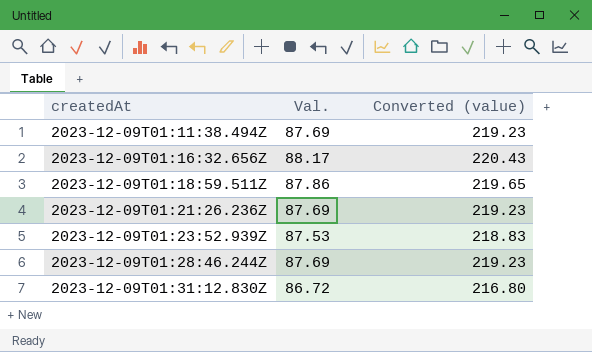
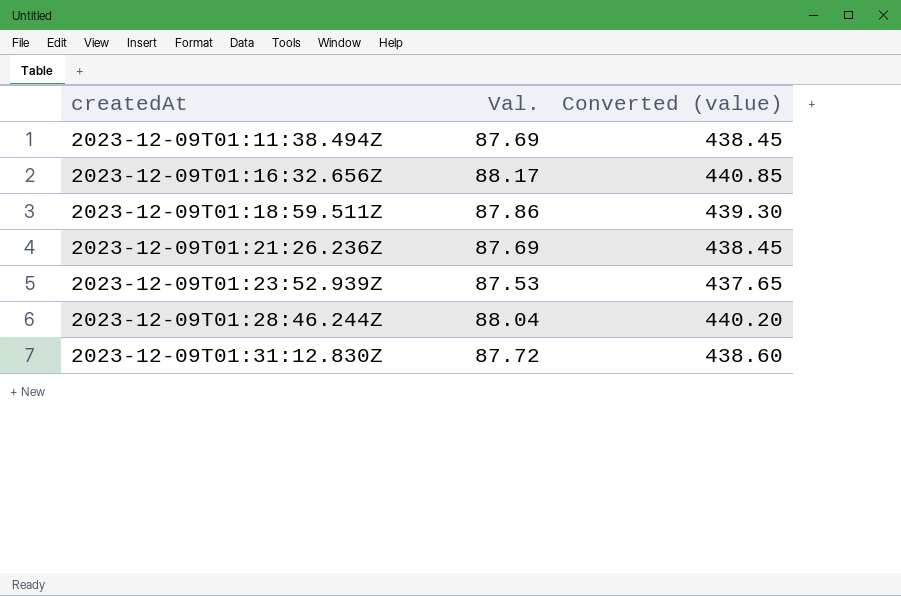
column Converted (value) | formula: [Val.] * 2.5 -> [Val.] * 5
2023-12-09T01:28:46.244Z | Val.: 87.69 -> 88.04
2023-12-09T01:31:12.830Z | Val.: 86.72 -> 87.72

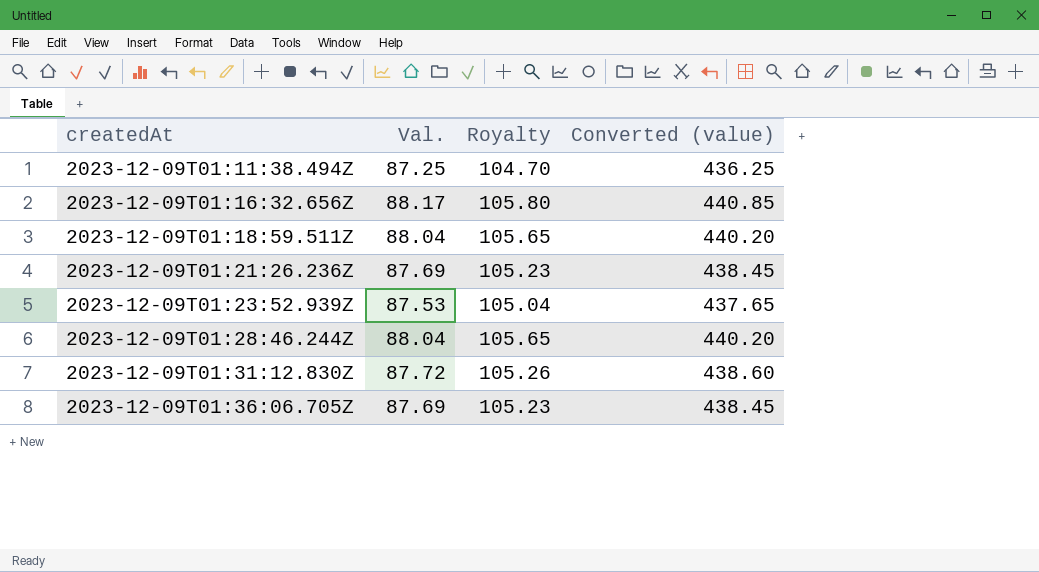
column Royalty | formula: none -> [Val.] * 1.2
2023-12-09T01:11:38.494Z | Val.: 87.69 -> 87.25
2023-12-09T01:11:38.494Z | Converted (value): 438.45 -> 436.25
2023-12-09T01:18:59.511Z | Val.: 87.86 -> 88.04
2023-12-09T01:18:59.511Z | Converted (value): 439.30 -> 440.20
row 2023-12-09T01:36:06.705Z: none -> 87.69 | 105.23 | 438.45

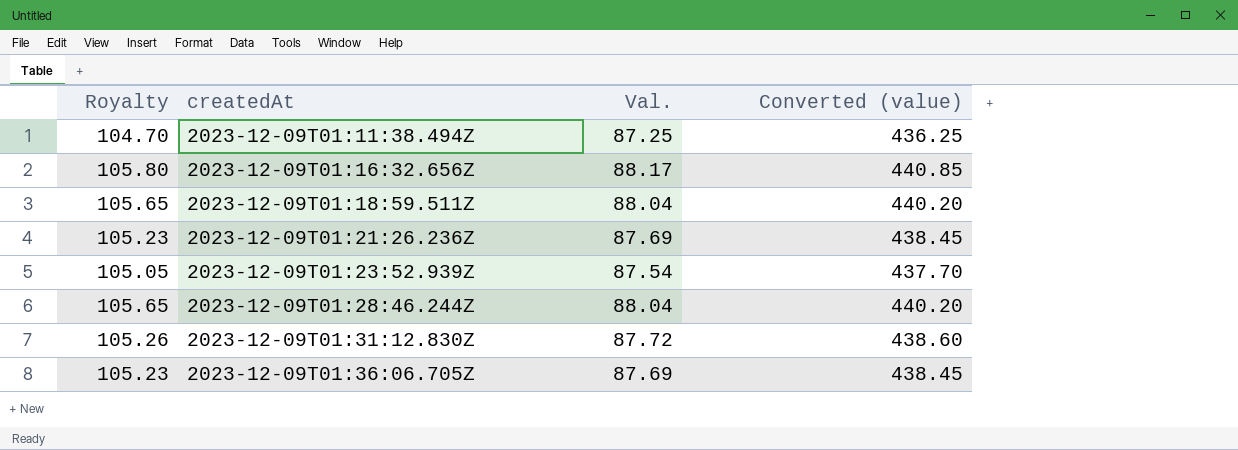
column Royalty | position: 3 -> 1
2023-12-09T01:23:52.939Z | Royalty: 105.04 -> 105.05
2023-12-09T01:23:52.939Z | Val.: 87.53 -> 87.54
2023-12-09T01:23:52.939Z | Converted (value): 437.65 -> 437.70

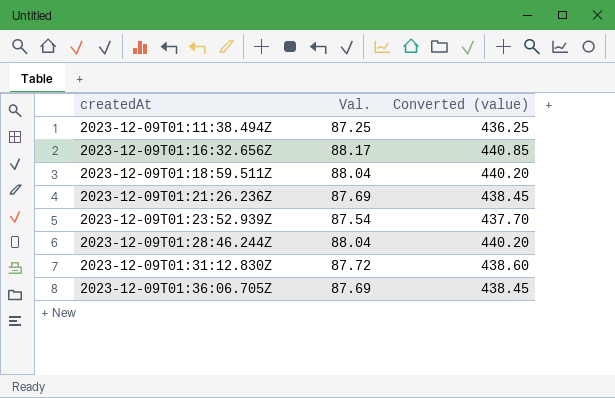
column Royalty | formula: [Val.] * 1.2 -> none

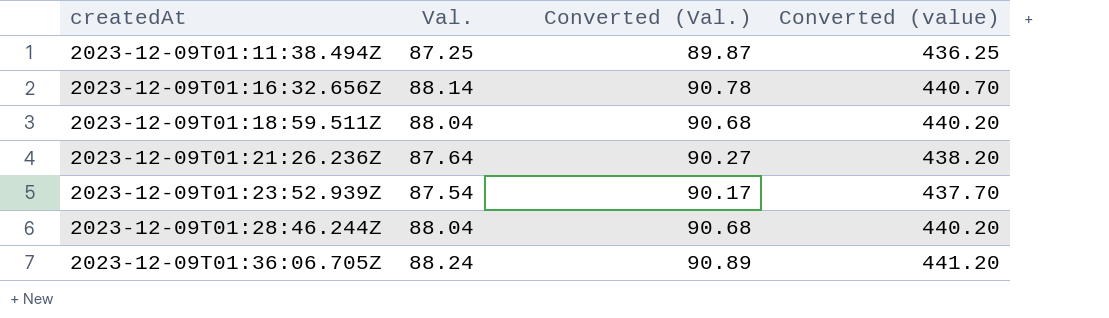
column Converted (Val.) | formula: none -> [Val.] * 1.03
row 2023-12-09T01:31:12.830Z: 87.72 | 438.60 -> none
2023-12-09T01:16:32.656Z | Val.: 88.17 -> 88.14
2023-12-09T01:16:32.656Z | Converted (value): 440.85 -> 440.70
2023-12-09T01:21:26.236Z | Val.: 87.69 -> 87.64
2023-12-09T01:21:26.236Z | Converted (value): 438.45 -> 438.20
2023-12-09T01:36:06.705Z | Val.: 87.69 -> 88.24
2023-12-09T01:36:06.705Z | Converted (value): 438.45 -> 441.20

